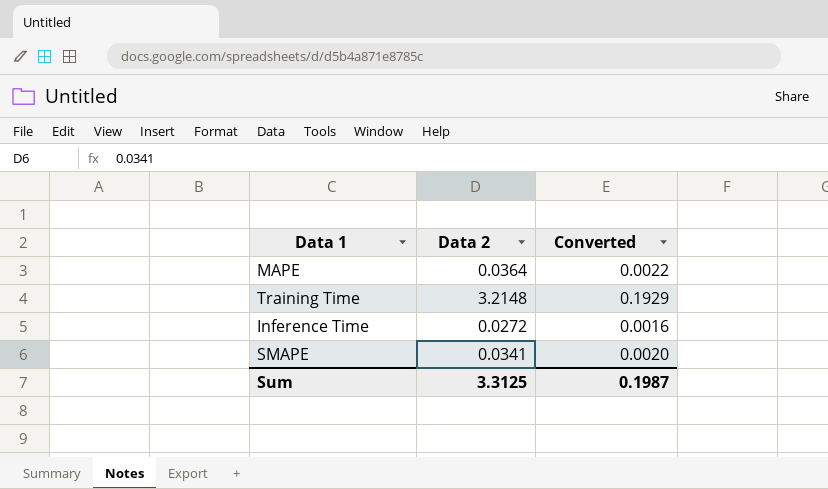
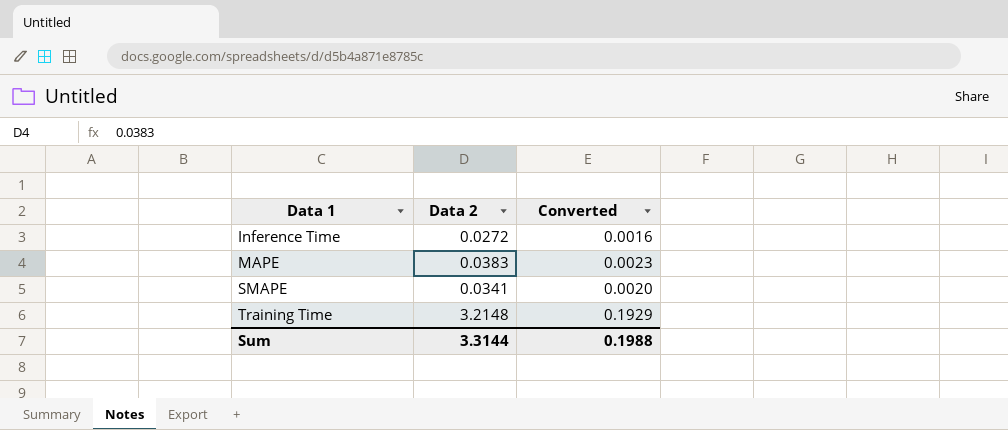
row order: none -> Data 1 ascending
MAPE | Data 2: 0.0364 -> 0.0383
MAPE | Converted: 0.0022 -> 0.0023
Sum | Data 2: 3.3125 -> 3.3144
Sum | Converted: 0.1987 -> 0.1988

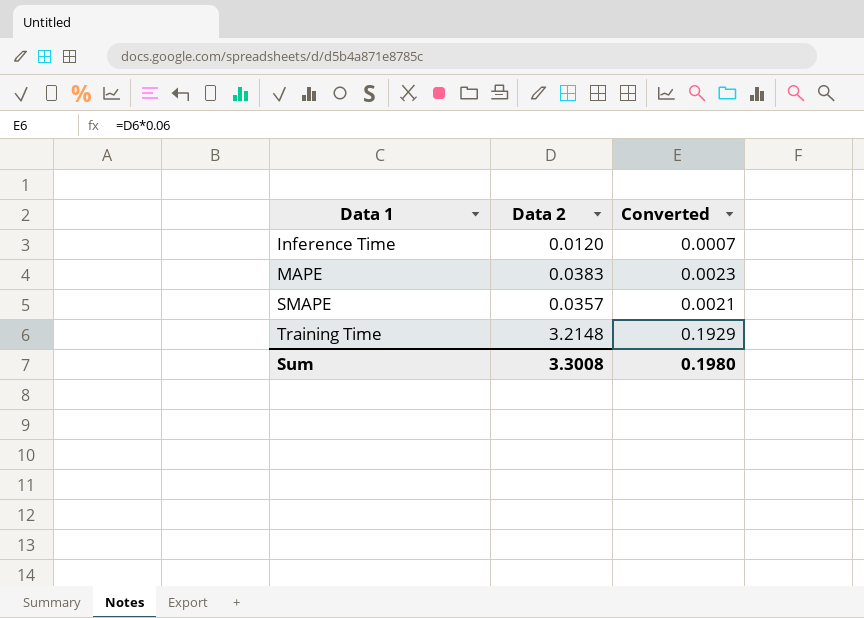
Inference Time | Data 2: 0.0272 -> 0.0120
Inference Time | Converted: 0.0016 -> 0.0007
SMAPE | Data 2: 0.0341 -> 0.0357
SMAPE | Converted: 0.0020 -> 0.0021
Sum | Data 2: 3.3144 -> 3.3008
Sum | Converted: 0.1988 -> 0.1980

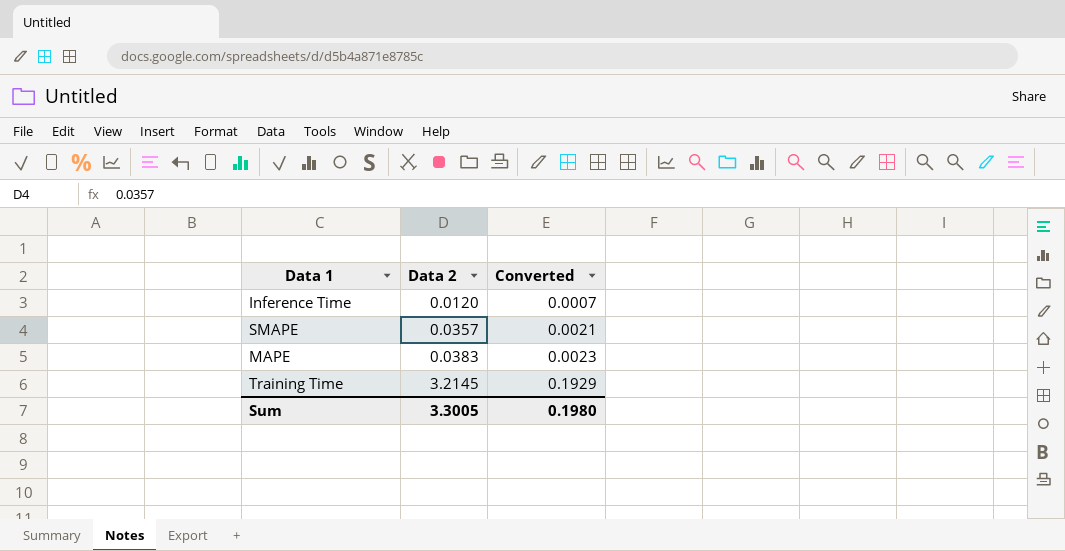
row order: Data 1 ascending -> Data 2 ascending
Training Time | Data 2: 3.2148 -> 3.2145
Sum | Data 2: 3.3008 -> 3.3005

